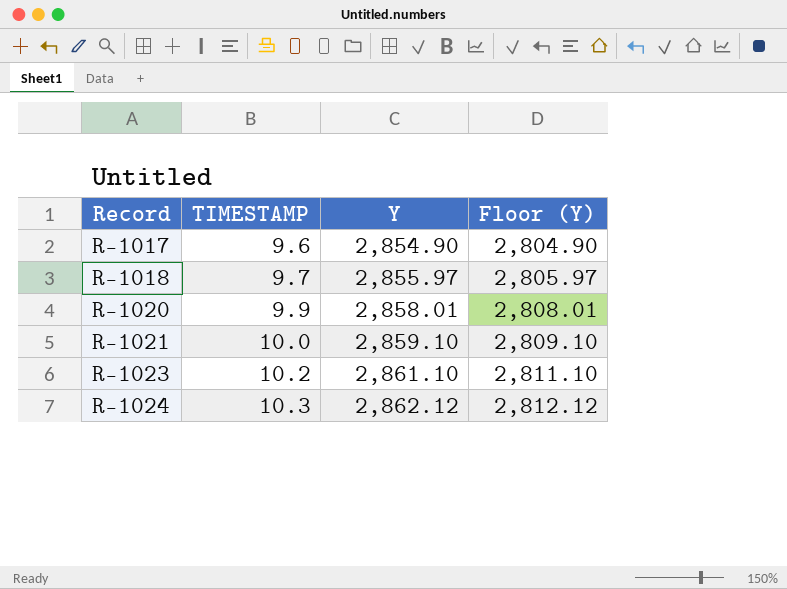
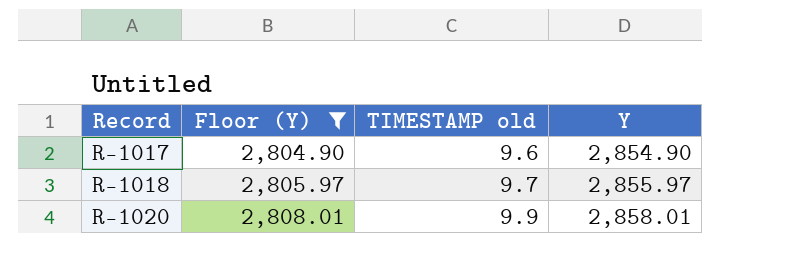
filter: none -> Floor (Y) <= 2,808.01
column Floor (Y) | position: 4 -> 2
column name: TIMESTAMP -> TIMESTAMP old

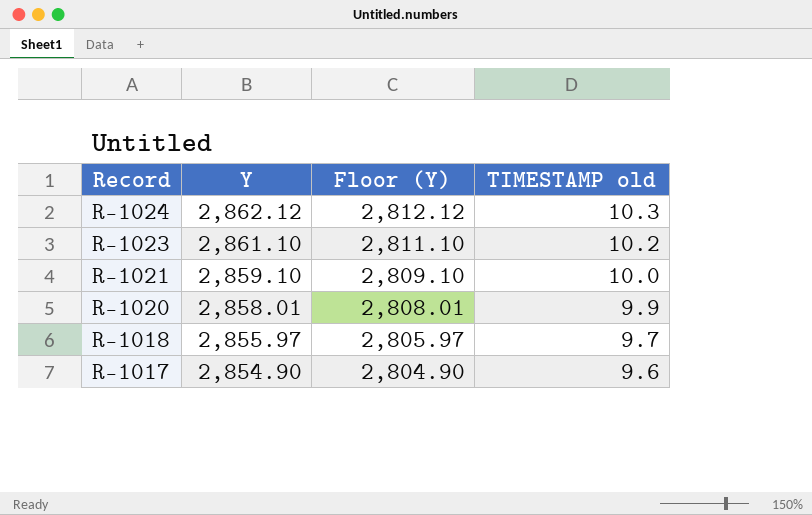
filter: Floor (Y) <= 2,808.01 -> none
row order: Record ascending -> Record descending
column Y | position: 4 -> 2

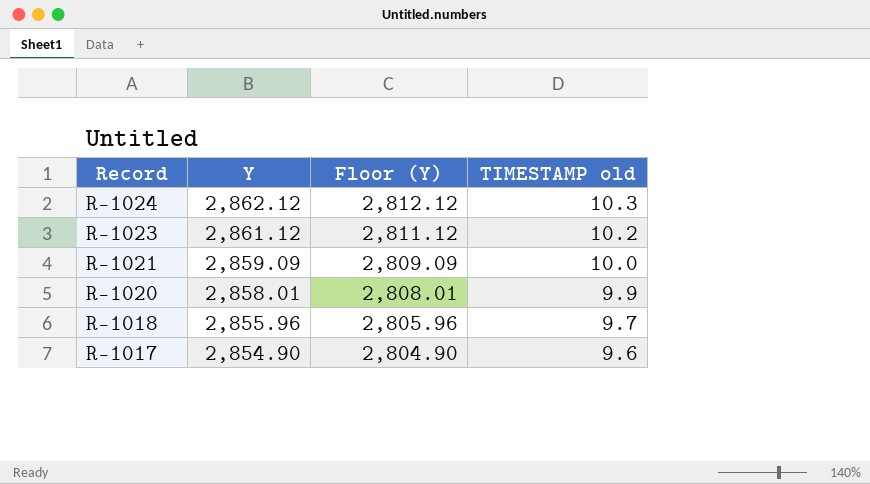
R-1023 | Y: 2,861.10 -> 2,861.12
R-1023 | Floor (Y): 2,811.10 -> 2,811.12
R-1021 | Y: 2,859.10 -> 2,859.09
R-1021 | Floor (Y): 2,809.10 -> 2,809.09
R-1018 | Y: 2,855.97 -> 2,855.96
R-1018 | Floor (Y): 2,805.97 -> 2,805.96

